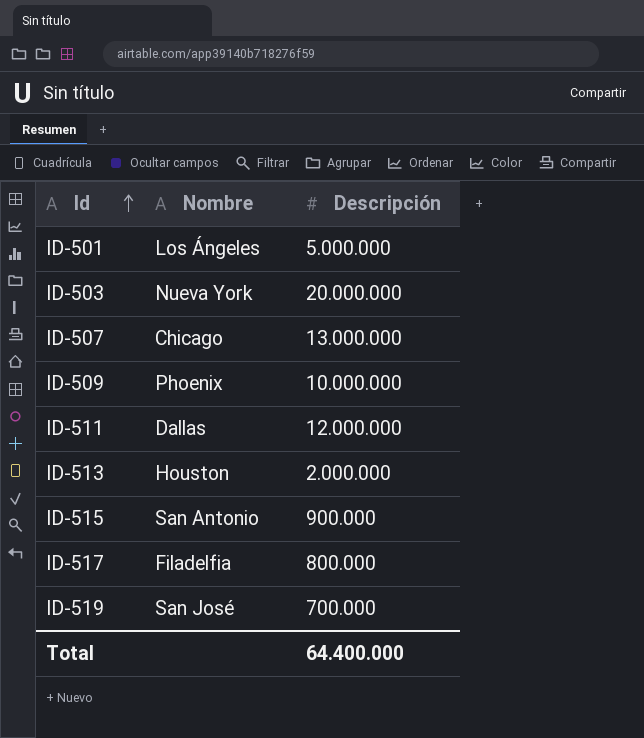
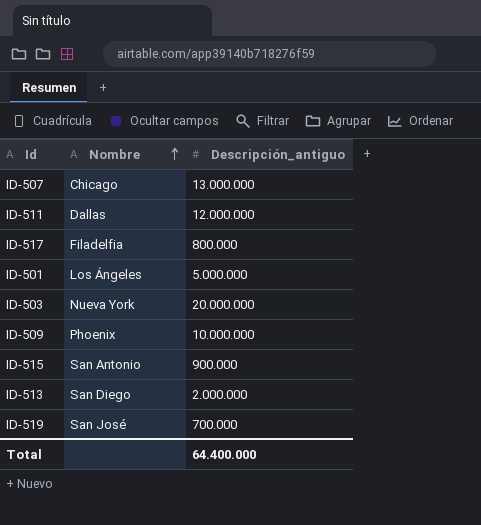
row order: Id ascending -> Nombre ascending
column name: Descripción -> Descripción_antiguo
ID-513 | Nombre: Houston -> San Diego

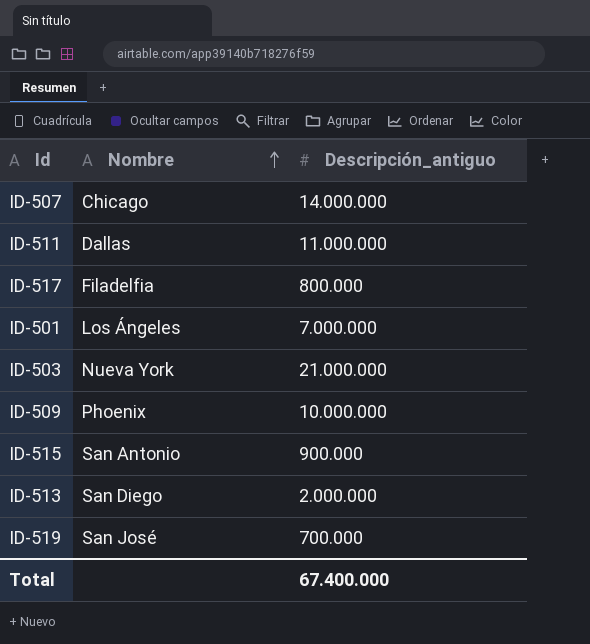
ID-507 | Descripción_antiguo: 13.000.000 -> 14.000.000
ID-511 | Descripción_antiguo: 12.000.000 -> 11.000.000
ID-501 | Descripción_antiguo: 5.000.000 -> 7.000.000
ID-503 | Descripción_antiguo: 20.000.000 -> 21.000.000
Total | Descripción_antiguo: 64.400.000 -> 67.400.000

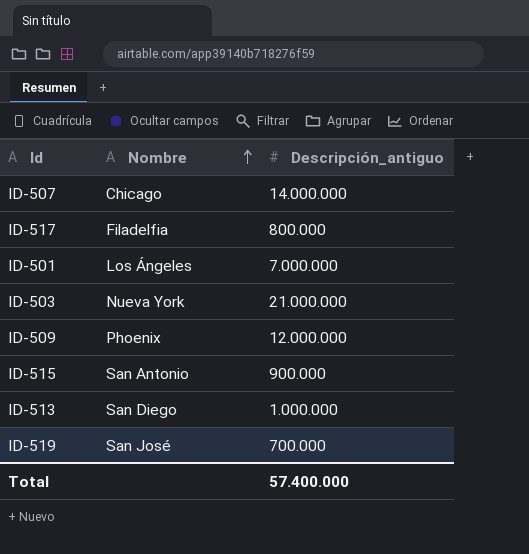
row ID-511: Dallas | 11.000.000 -> none
ID-509 | Descripción_antiguo: 10.000.000 -> 12.000.000
ID-513 | Descripción_antiguo: 2.000.000 -> 1.000.000
Total | Descripción_antiguo: 67.400.000 -> 57.400.000

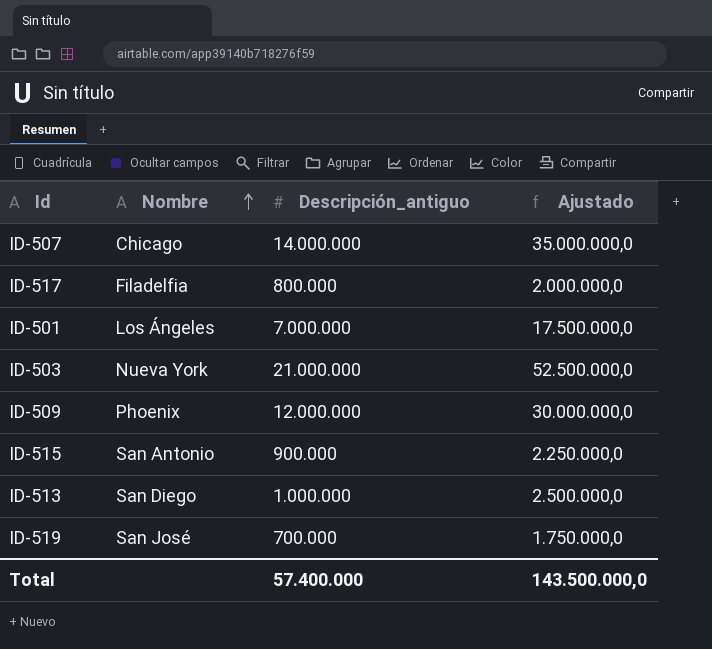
column Ajustado | formula: none -> [Descripción_antiguo] * 2,5

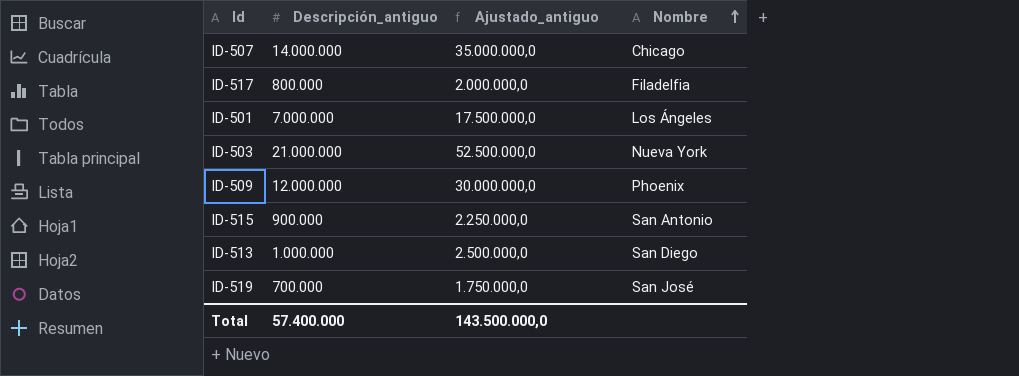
column name: Ajustado -> Ajustado_antiguo
column Nombre | position: 2 -> 4

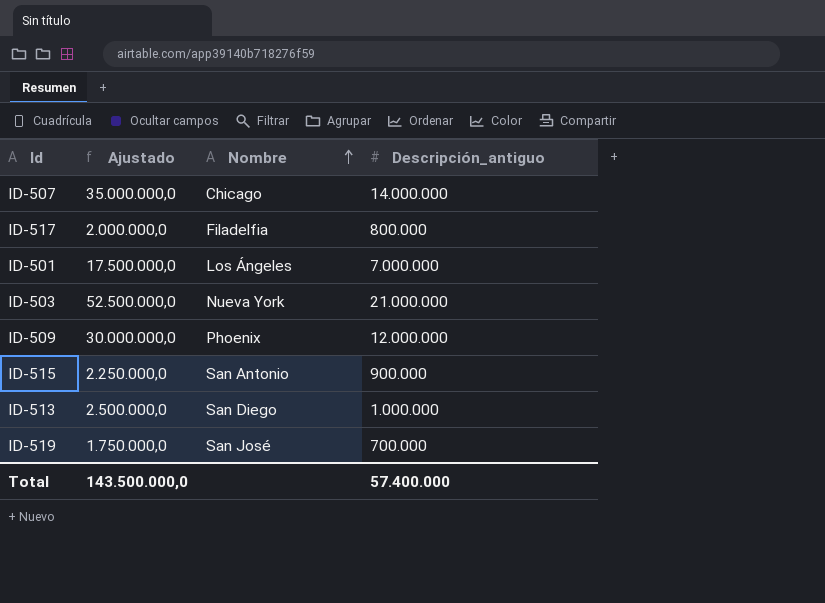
column name: Ajustado_antiguo -> Ajustado
column Descripción_antiguo | position: 2 -> 4

